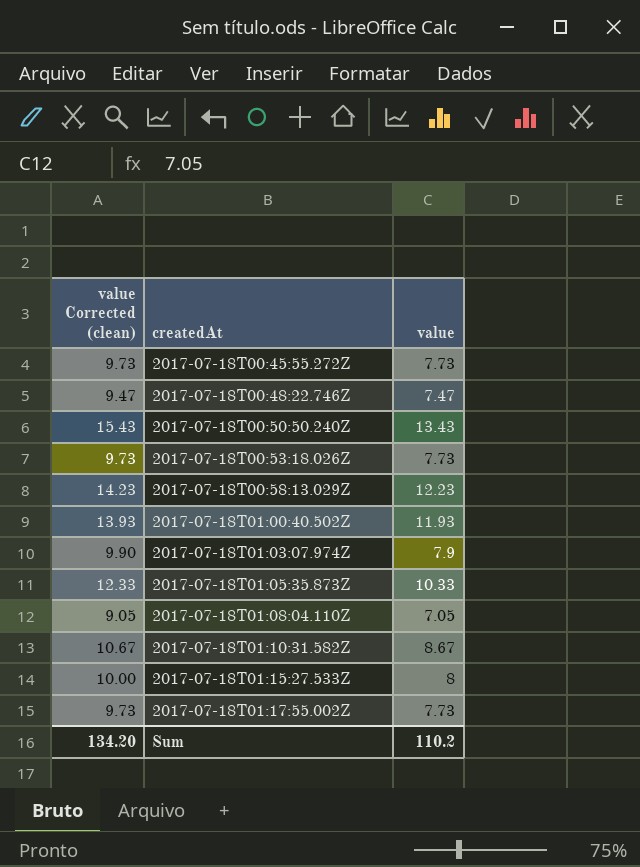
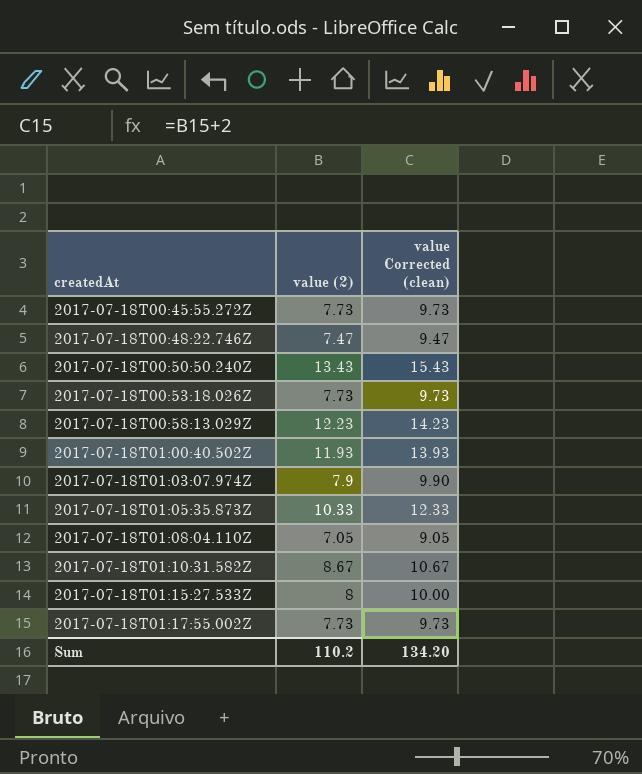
column name: value -> value (2)
column value Corrected (clean) | position: 1 -> 3

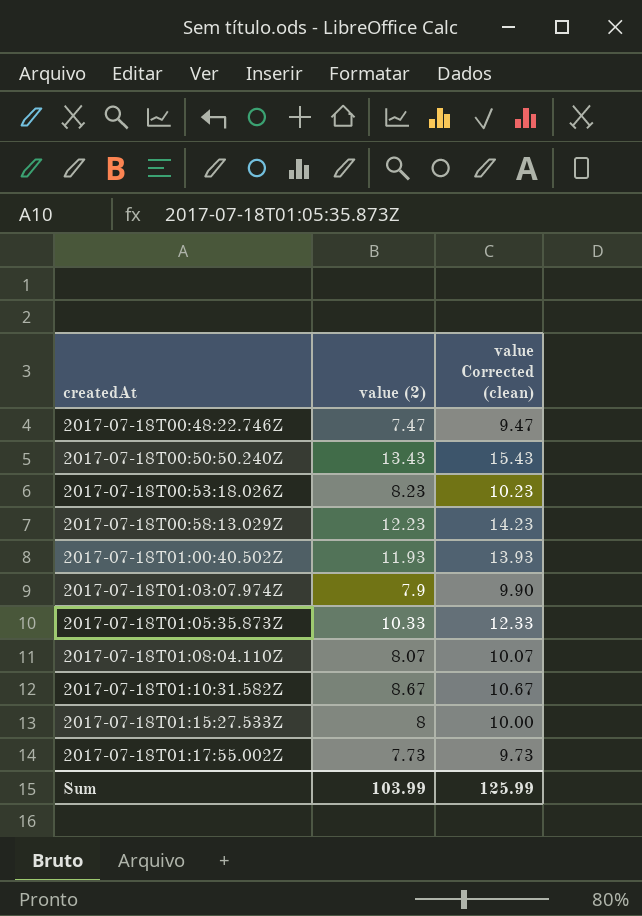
row 2017-07-18T00:45:55.272Z: 7.73 | 9.73 -> none
2017-07-18T00:53:18.026Z | value (2): 7.73 -> 8.23
2017-07-18T00:53:18.026Z | value Corrected (clean): 9.73 -> 10.23
2017-07-18T01:08:04.110Z | value (2): 7.05 -> 8.07
2017-07-18T01:08:04.110Z | value Corrected (clean): 9.05 -> 10.07
Sum | value (2): 110.2 -> 103.99
Sum | value Corrected (clean): 134.20 -> 125.99

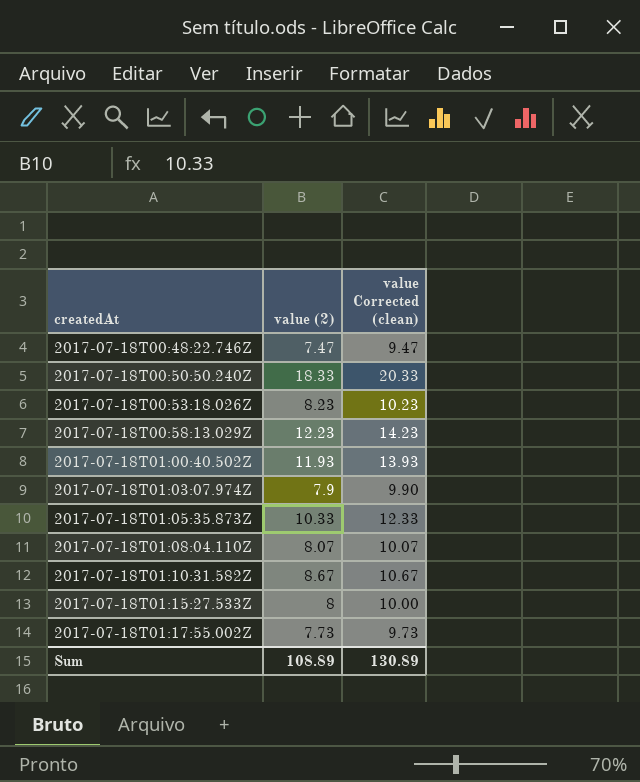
2017-07-18T00:50:50.240Z | value (2): 13.43 -> 18.33
2017-07-18T00:50:50.240Z | value Corrected (clean): 15.43 -> 20.33
Sum | value (2): 103.99 -> 108.89
Sum | value Corrected (clean): 125.99 -> 130.89

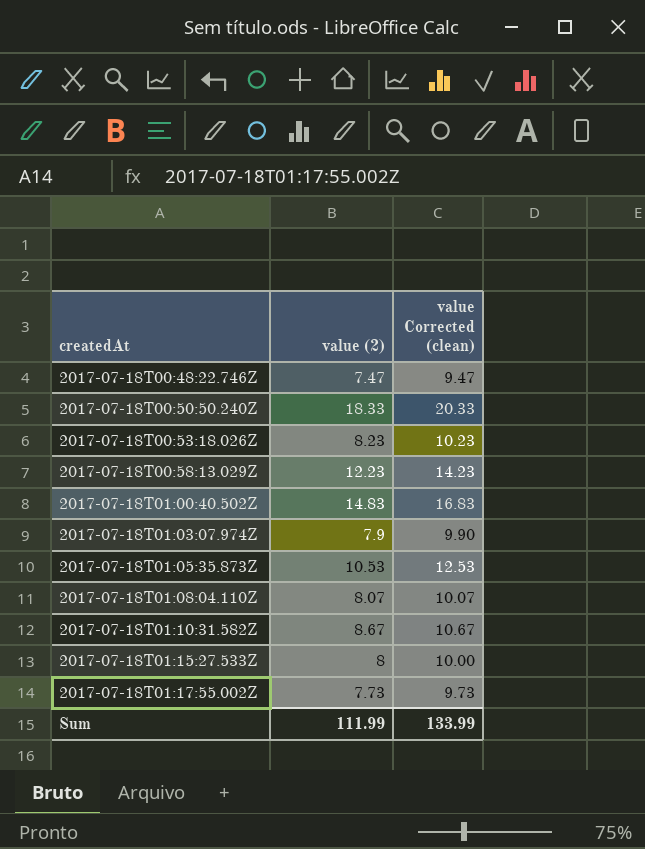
2017-07-18T01:00:40.502Z | value (2): 11.93 -> 14.83
2017-07-18T01:00:40.502Z | value Corrected (clean): 13.93 -> 16.83
2017-07-18T01:05:35.873Z | value (2): 10.33 -> 10.53
2017-07-18T01:05:35.873Z | value Corrected (clean): 12.33 -> 12.53
Sum | value (2): 108.89 -> 111.99
Sum | value Corrected (clean): 130.89 -> 133.99

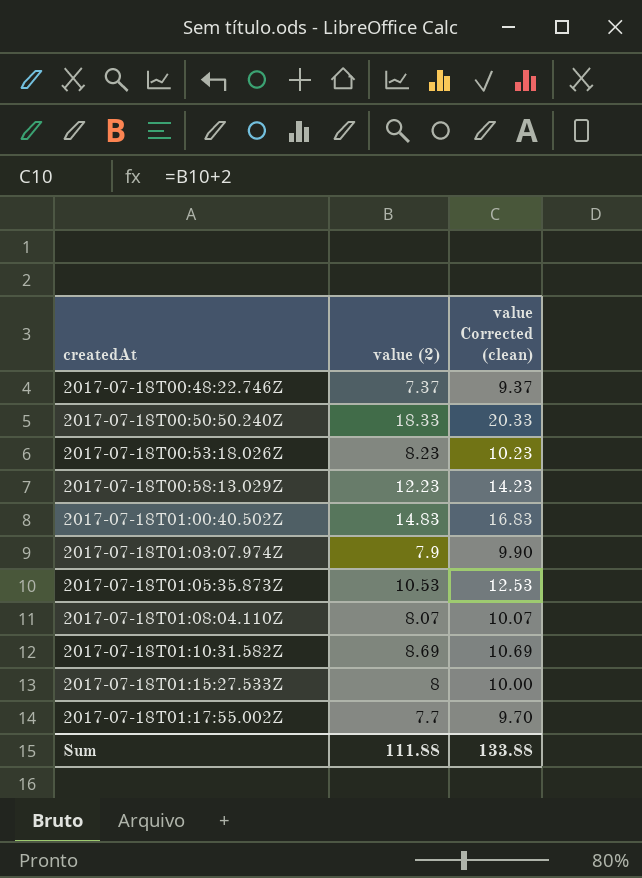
2017-07-18T00:48:22.746Z | value (2): 7.47 -> 7.37
2017-07-18T00:48:22.746Z | value Corrected (clean): 9.47 -> 9.37
2017-07-18T01:10:31.582Z | value (2): 8.67 -> 8.69
2017-07-18T01:10:31.582Z | value Corrected (clean): 10.67 -> 10.69
2017-07-18T01:17:55.002Z | value (2): 7.73 -> 7.7
2017-07-18T01:17:55.002Z | value Corrected (clean): 9.73 -> 9.70
Sum | value (2): 111.99 -> 111.88
Sum | value Corrected (clean): 133.99 -> 133.88

